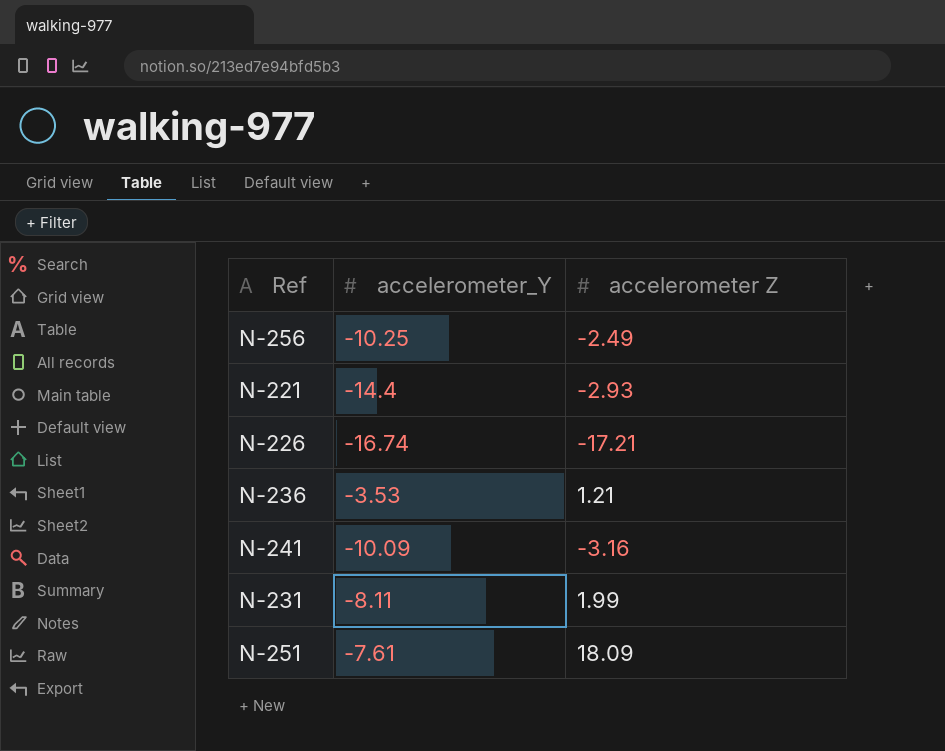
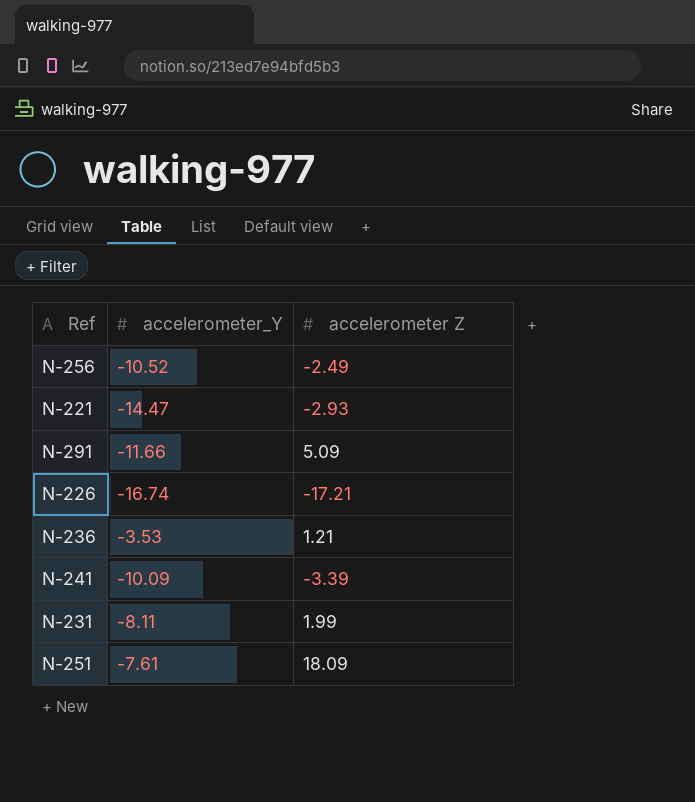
N-256 | accelerometer_Y: -10.25 -> -10.52
N-221 | accelerometer_Y: -14.4 -> -14.47
row N-291: none -> -11.66 | 5.09
N-241 | accelerometer Z: -3.16 -> -3.39

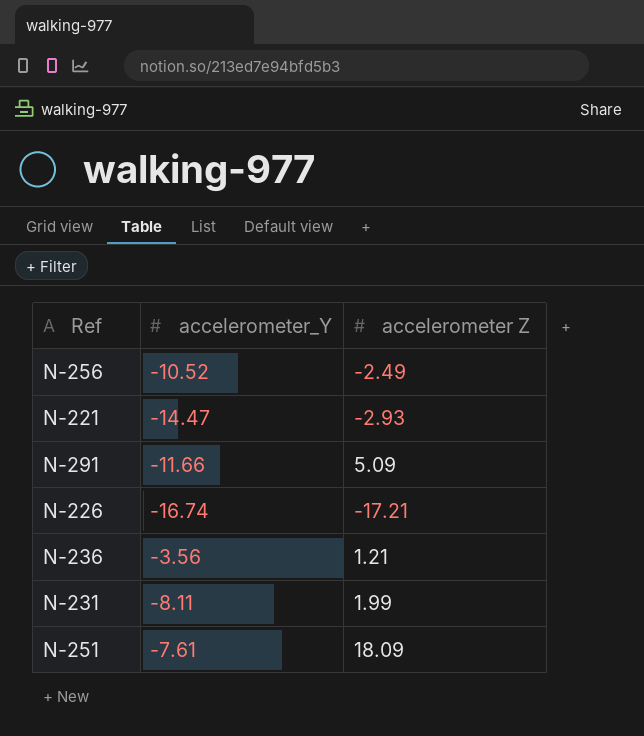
row N-241: -10.09 | -3.39 -> none
N-236 | accelerometer_Y: -3.53 -> -3.56

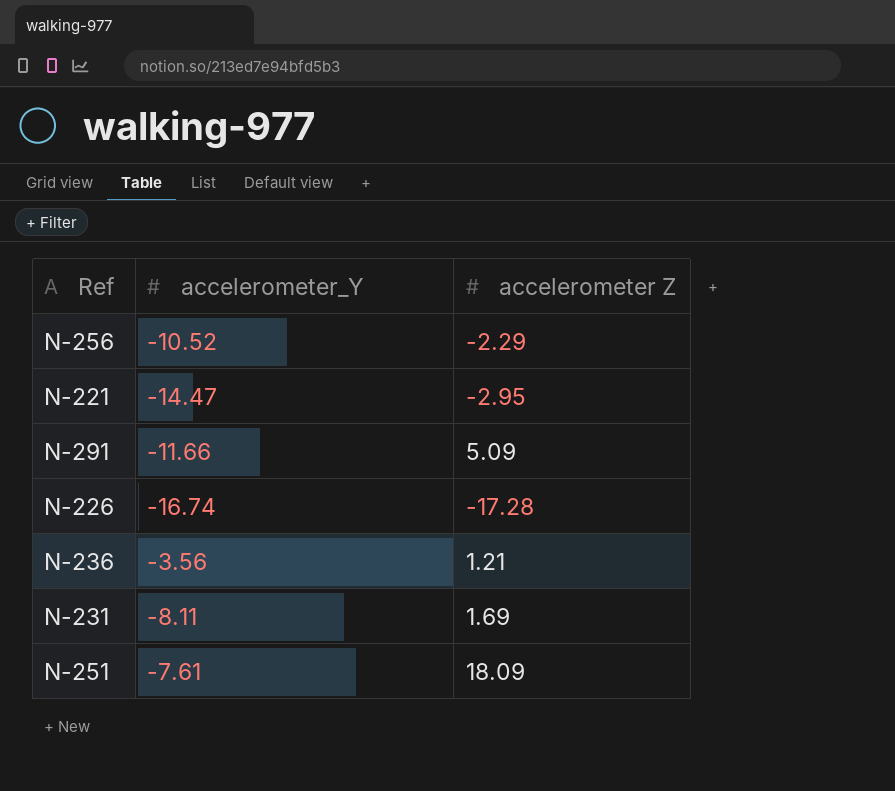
N-256 | accelerometer Z: -2.49 -> -2.29
N-221 | accelerometer Z: -2.93 -> -2.95
N-226 | accelerometer Z: -17.21 -> -17.28
N-231 | accelerometer Z: 1.99 -> 1.69

